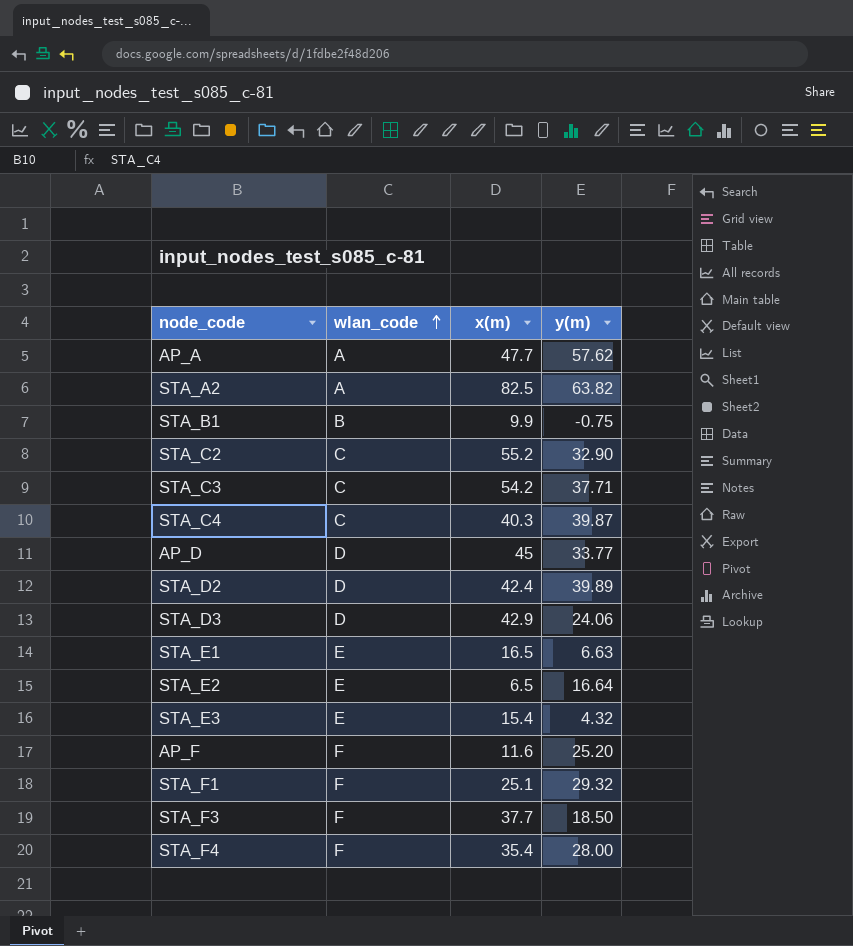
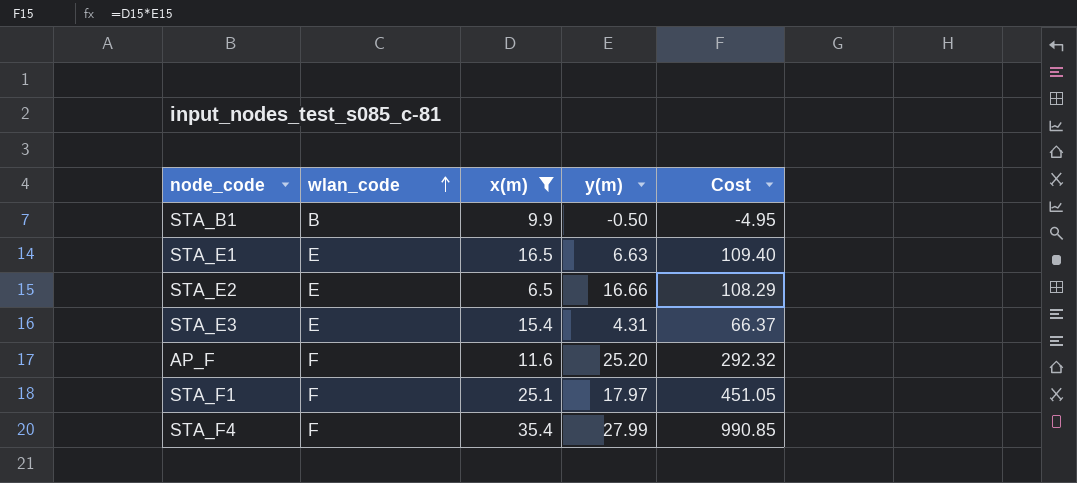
filter: none -> x(m) <= 35.4
column Cost | formula: none -> [x(m)] * [y(m)]
STA_B1 | y(m): -0.75 -> -0.50
STA_E2 | y(m): 16.64 -> 16.66
STA_E3 | y(m): 4.32 -> 4.31
STA_F1 | y(m): 29.32 -> 17.97
STA_F4 | y(m): 28.00 -> 27.99

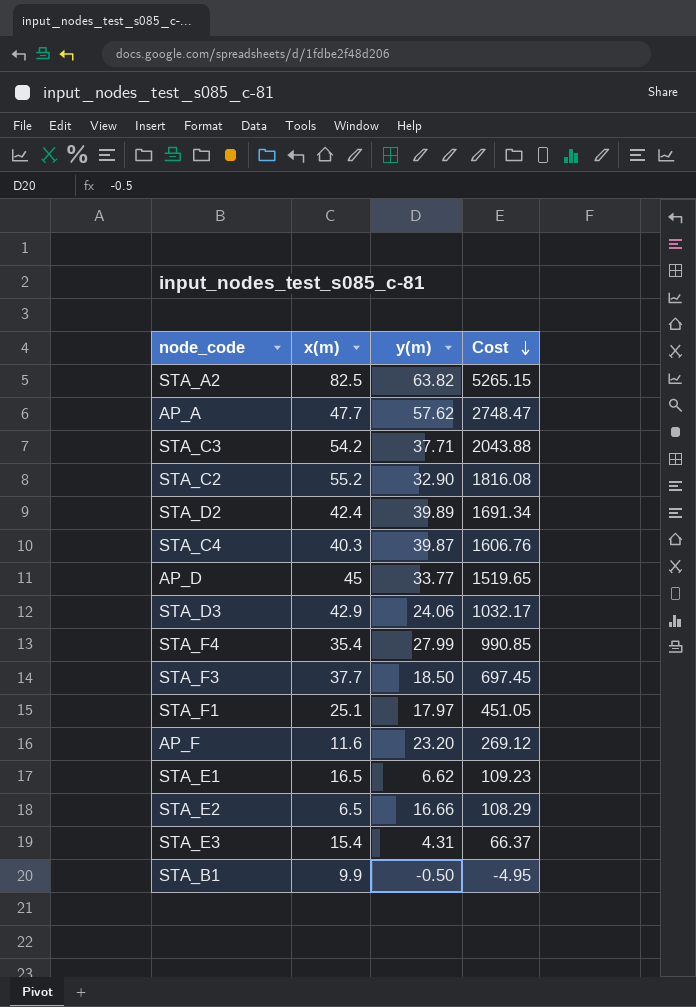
filter: x(m) <= 35.4 -> none
row order: wlan_code ascending -> Cost descending
column wlan_code | position: 2 -> none
AP_F | y(m): 25.20 -> 23.20
AP_F | Cost: 292.32 -> 269.12
STA_E1 | y(m): 6.63 -> 6.62
STA_E1 | Cost: 109.40 -> 109.23

